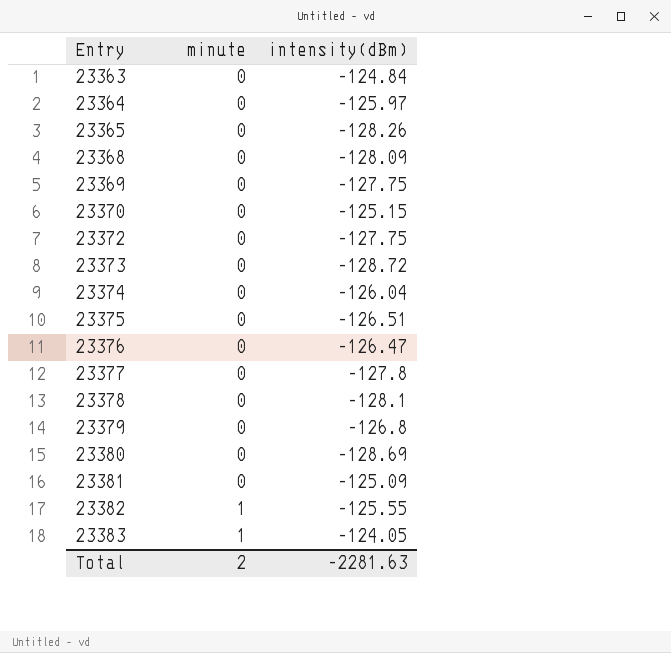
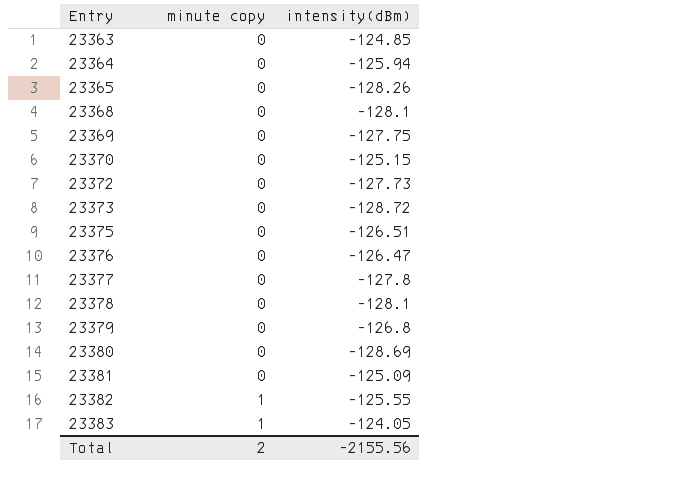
column name: minute -> minute copy
row 23374: 0 | -126.04 -> none
23363 | intensity(dBm): -124.84 -> -124.85
23364 | intensity(dBm): -125.97 -> -125.94
23368 | intensity(dBm): -128.09 -> -128.1
23372 | intensity(dBm): -127.75 -> -127.73
Total | intensity(dBm): -2281.63 -> -2155.56

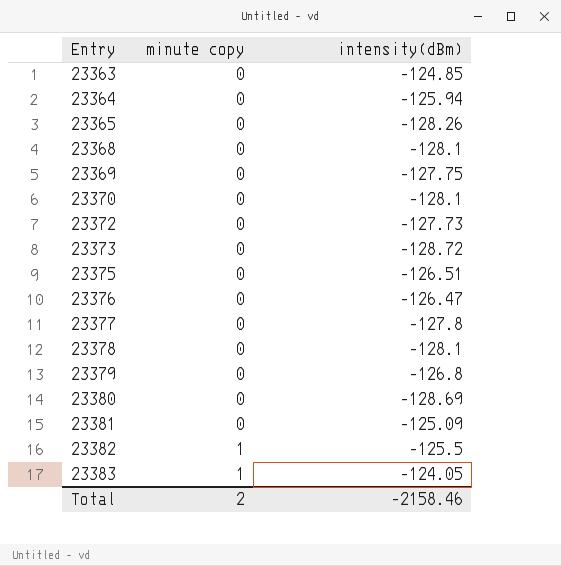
23370 | intensity(dBm): -125.15 -> -128.1
23382 | intensity(dBm): -125.55 -> -125.5
Total | intensity(dBm): -2155.56 -> -2158.46

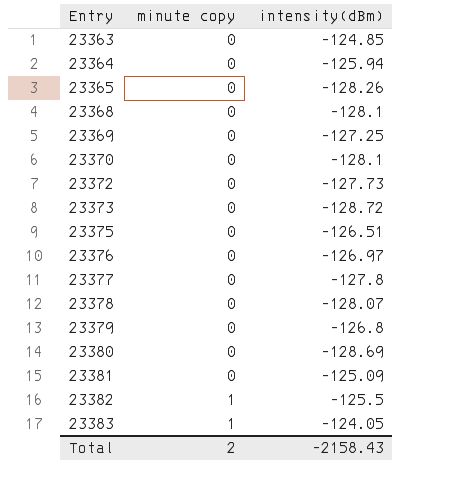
23369 | intensity(dBm): -127.75 -> -127.25
23376 | intensity(dBm): -126.47 -> -126.97
23378 | intensity(dBm): -128.1 -> -128.07
Total | intensity(dBm): -2158.46 -> -2158.43

